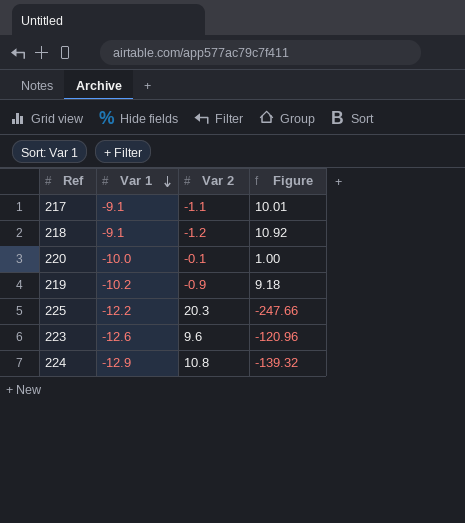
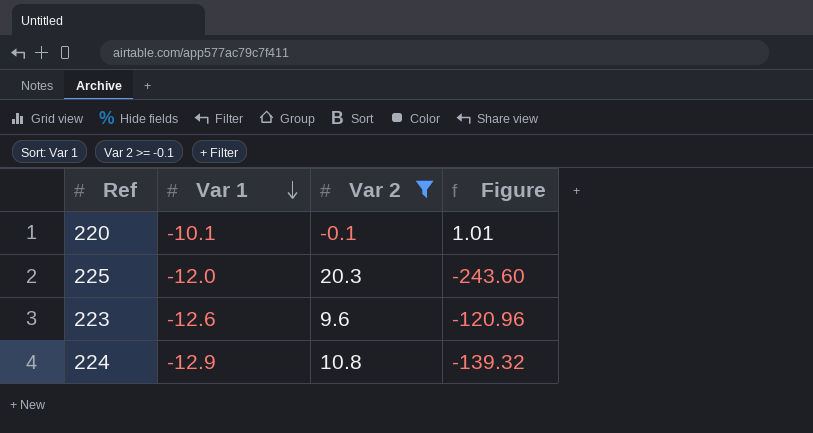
filter: none -> Var 2 >= -0.1
220 | Var 1: -10.0 -> -10.1
220 | Figure: 1.00 -> 1.01
225 | Var 1: -12.2 -> -12.0
225 | Figure: -247.66 -> -243.60

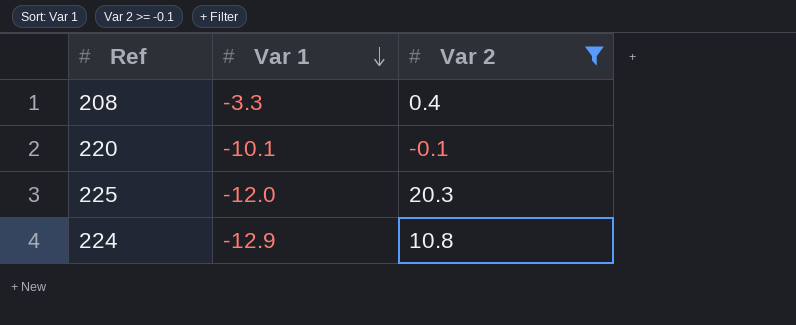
column Figure | formula: [Var 1] * [Var 2] -> none
row 223: -12.6 | 9.6 | -120.96 -> none
row 208: none -> -3.3 | 0.4

